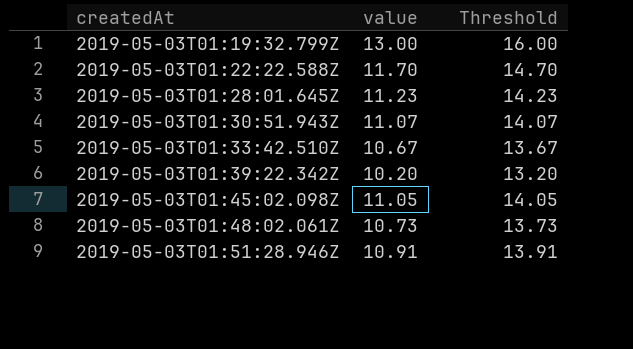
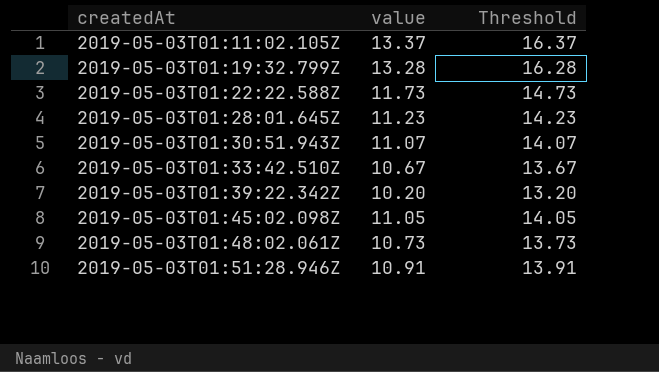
row 2019-05-03T01:11:02.105Z: none -> 13.37 | 16.37
2019-05-03T01:19:32.799Z | value: 13.00 -> 13.28
2019-05-03T01:19:32.799Z | Threshold: 16.00 -> 16.28
2019-05-03T01:22:22.588Z | value: 11.70 -> 11.73
2019-05-03T01:22:22.588Z | Threshold: 14.70 -> 14.73

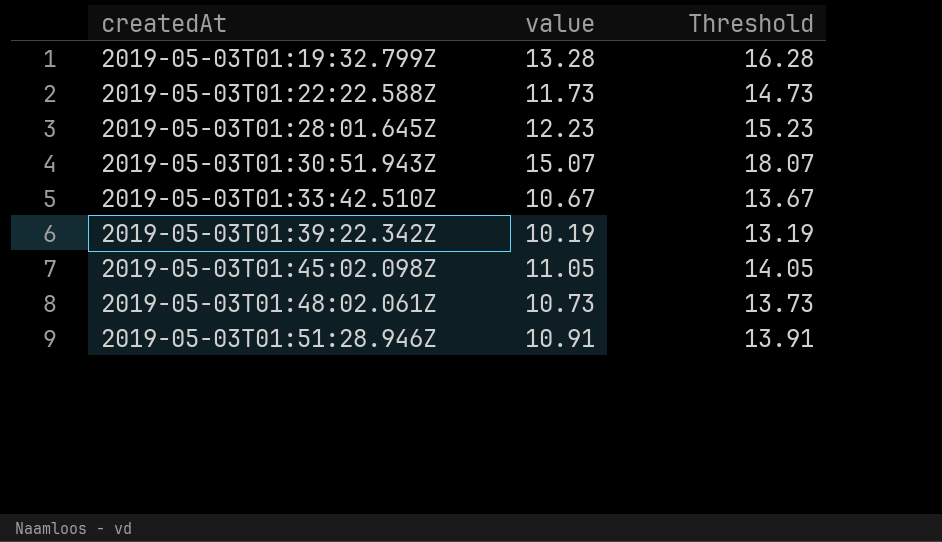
row 2019-05-03T01:11:02.105Z: 13.37 | 16.37 -> none
2019-05-03T01:28:01.645Z | value: 11.23 -> 12.23
2019-05-03T01:28:01.645Z | Threshold: 14.23 -> 15.23
2019-05-03T01:30:51.943Z | value: 11.07 -> 15.07
2019-05-03T01:30:51.943Z | Threshold: 14.07 -> 18.07
2019-05-03T01:39:22.342Z | value: 10.20 -> 10.19
2019-05-03T01:39:22.342Z | Threshold: 13.20 -> 13.19

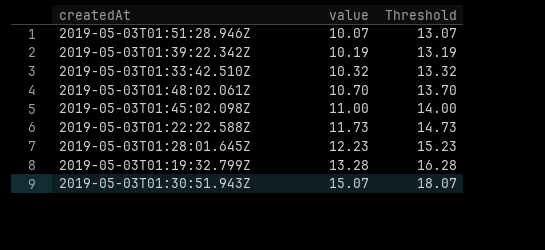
row order: createdAt ascending -> value ascending
2019-05-03T01:51:28.946Z | value: 10.91 -> 10.07
2019-05-03T01:51:28.946Z | Threshold: 13.91 -> 13.07
2019-05-03T01:33:42.510Z | value: 10.67 -> 10.32
2019-05-03T01:33:42.510Z | Threshold: 13.67 -> 13.32
2019-05-03T01:48:02.061Z | value: 10.73 -> 10.70
2019-05-03T01:48:02.061Z | Threshold: 13.73 -> 13.70
2019-05-03T01:45:02.098Z | value: 11.05 -> 11.00
2019-05-03T01:45:02.098Z | Threshold: 14.05 -> 14.00

